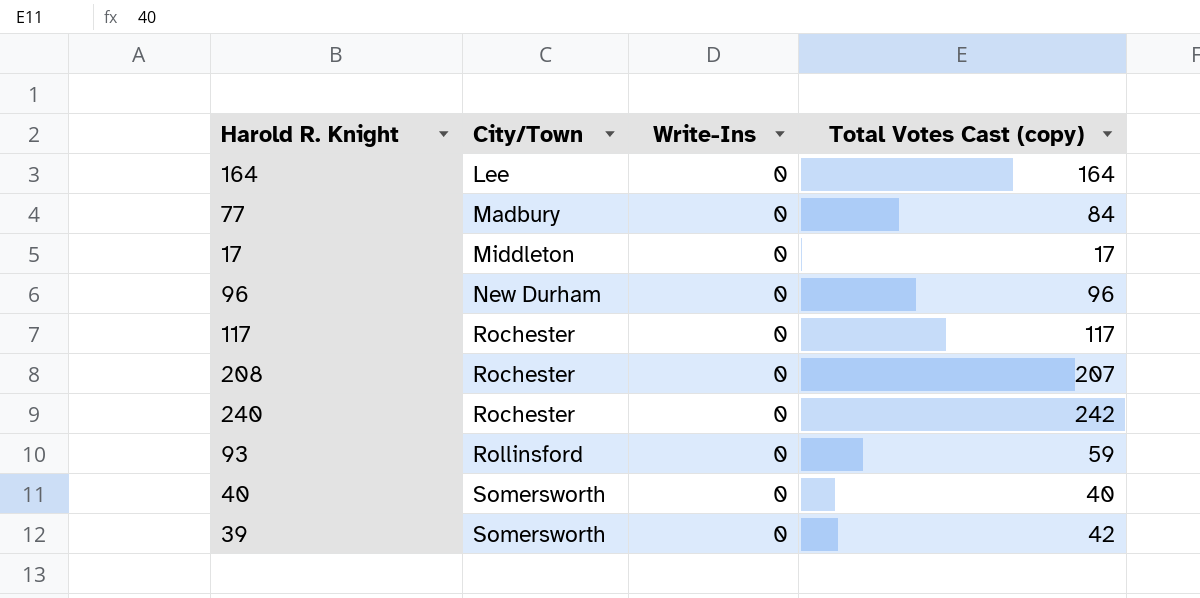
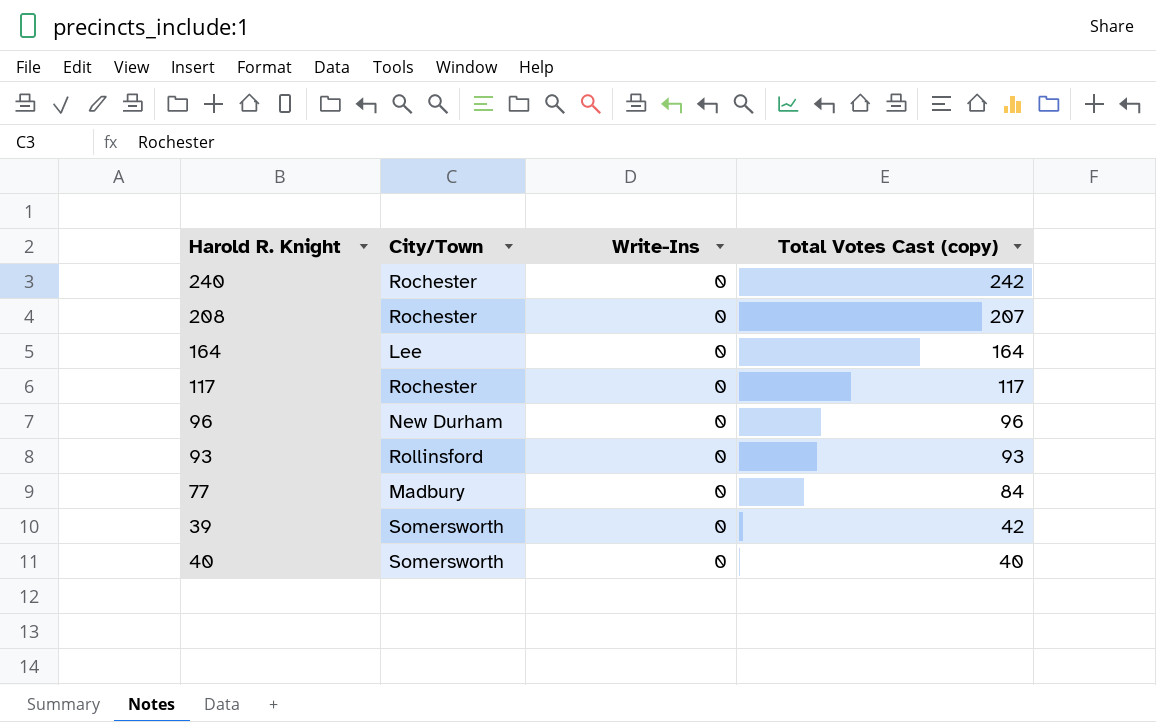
row order: City/Town ascending -> Total Votes Cast (copy) descending
row 17: Middleton | 0 | 17 -> none
93 | Total Votes Cast (copy): 59 -> 93

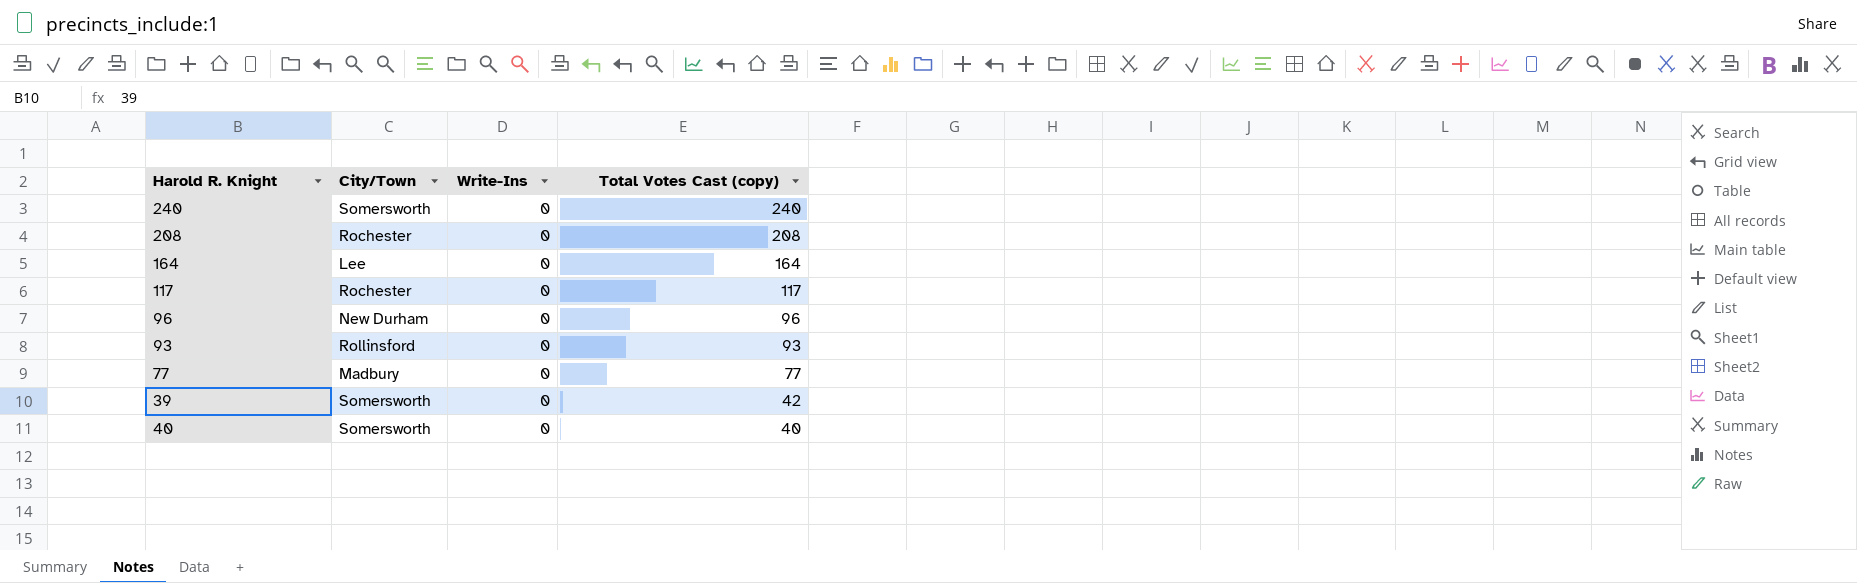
240 | City/Town: Rochester -> Somersworth
240 | Total Votes Cast (copy): 242 -> 240
208 | Total Votes Cast (copy): 207 -> 208
77 | Total Votes Cast (copy): 84 -> 77

